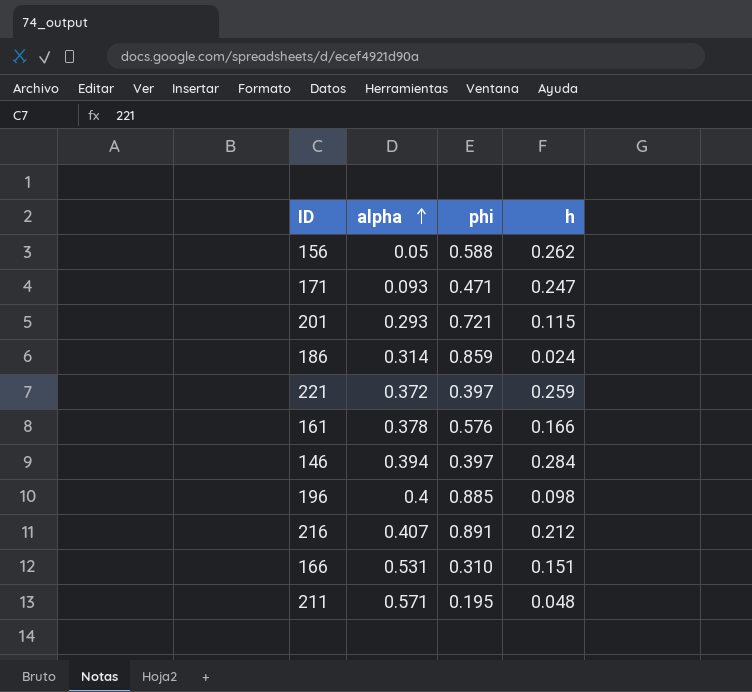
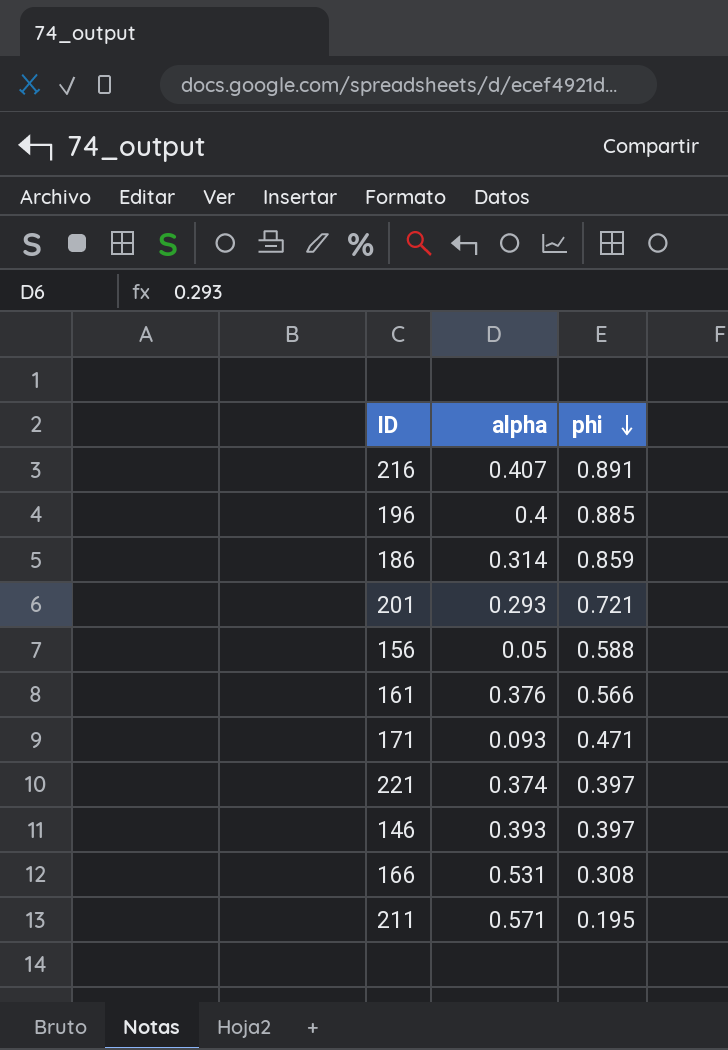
row order: alpha ascending -> phi descending
column h | position: 4 -> none
161 | alpha: 0.378 -> 0.376
161 | phi: 0.576 -> 0.566
221 | alpha: 0.372 -> 0.374
146 | alpha: 0.394 -> 0.393
166 | phi: 0.310 -> 0.308

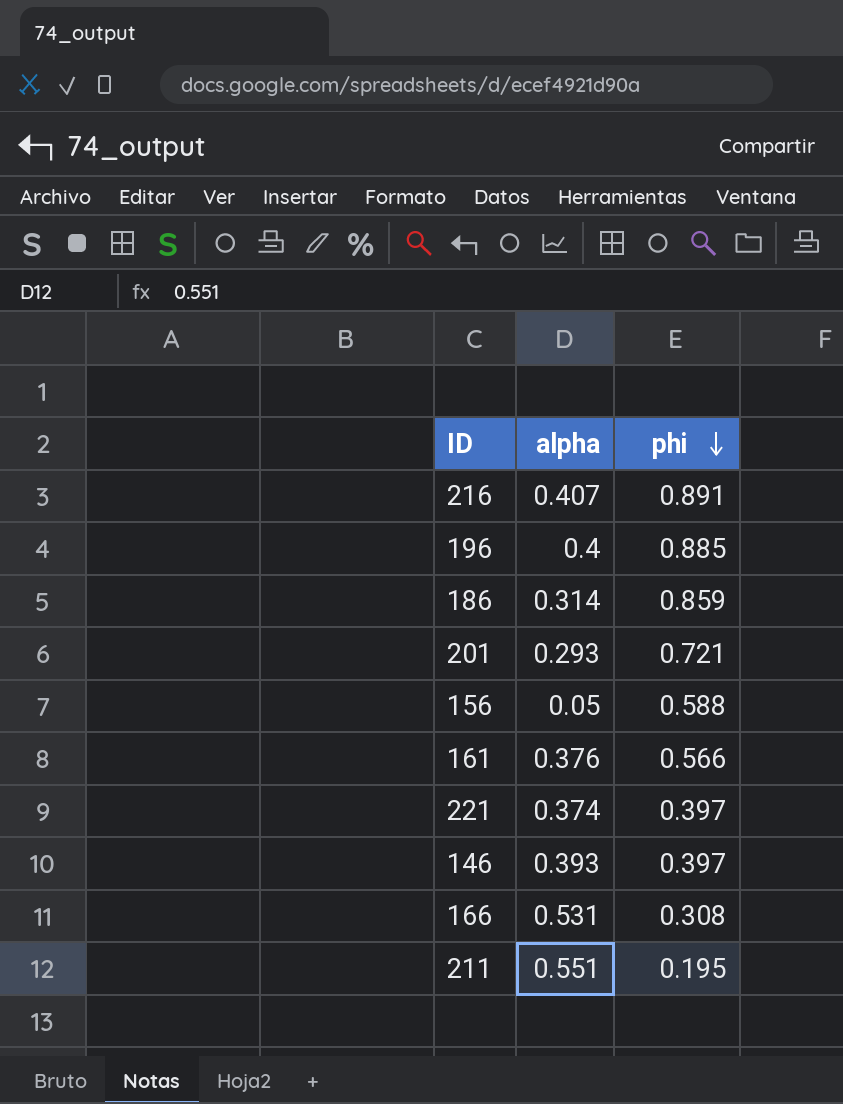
row 171: 0.093 | 0.471 -> none
211 | alpha: 0.571 -> 0.551

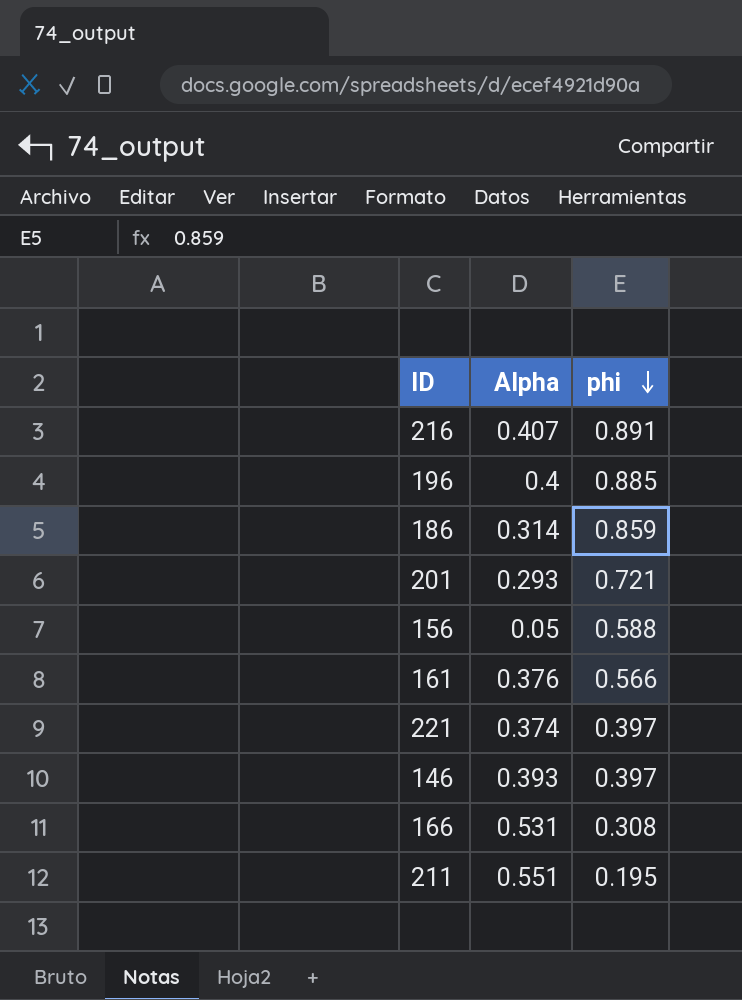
column name: alpha -> Alpha

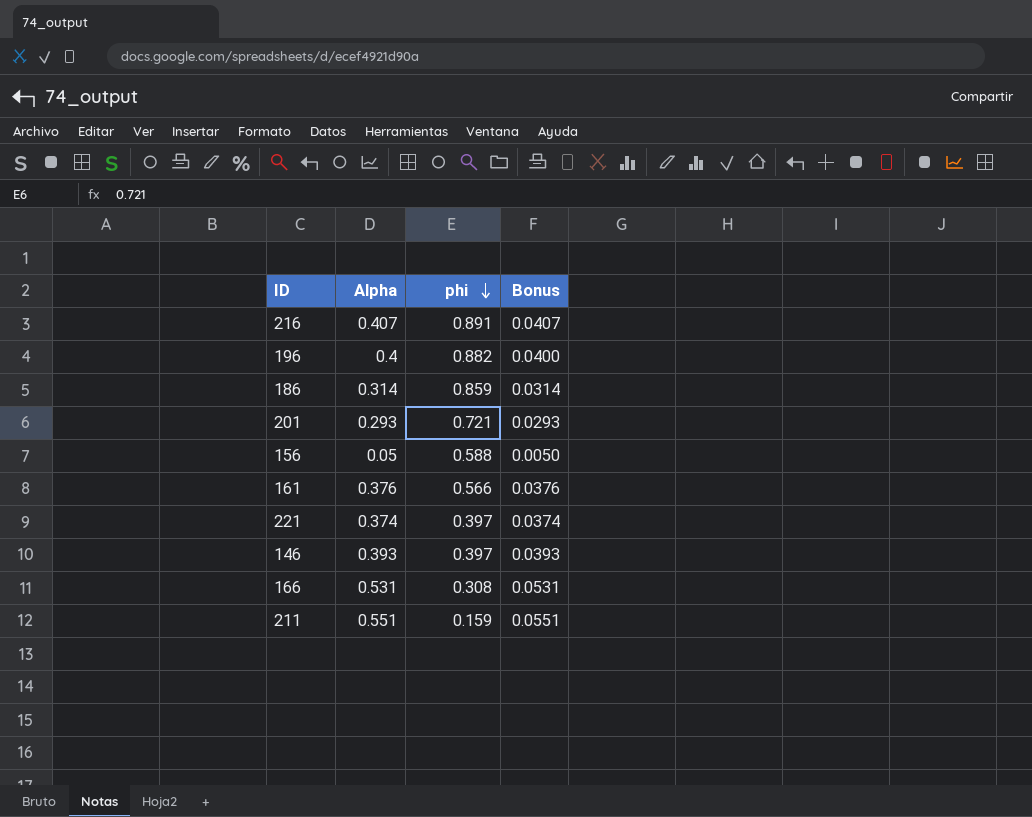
column Bonus | formula: none -> [Alpha] * 0.1
196 | phi: 0.885 -> 0.882
211 | phi: 0.195 -> 0.159

